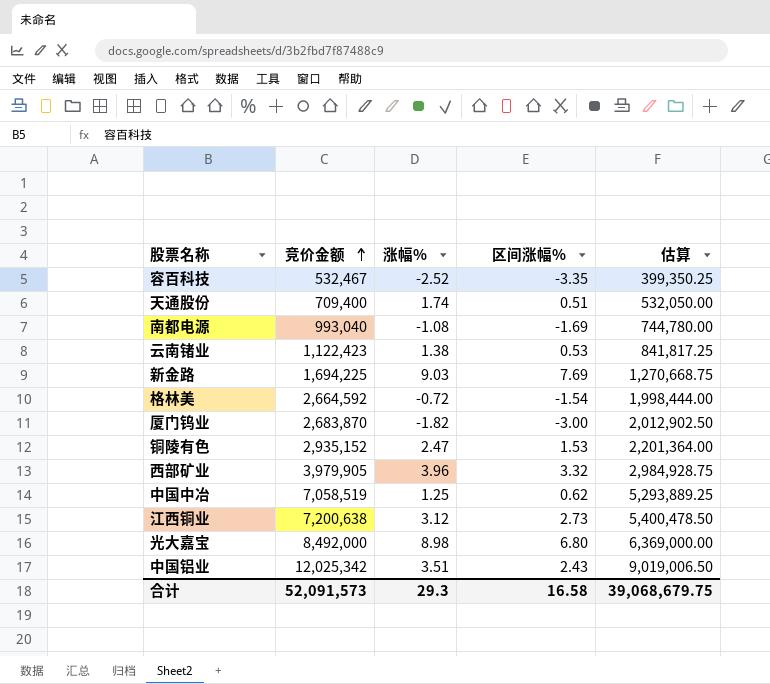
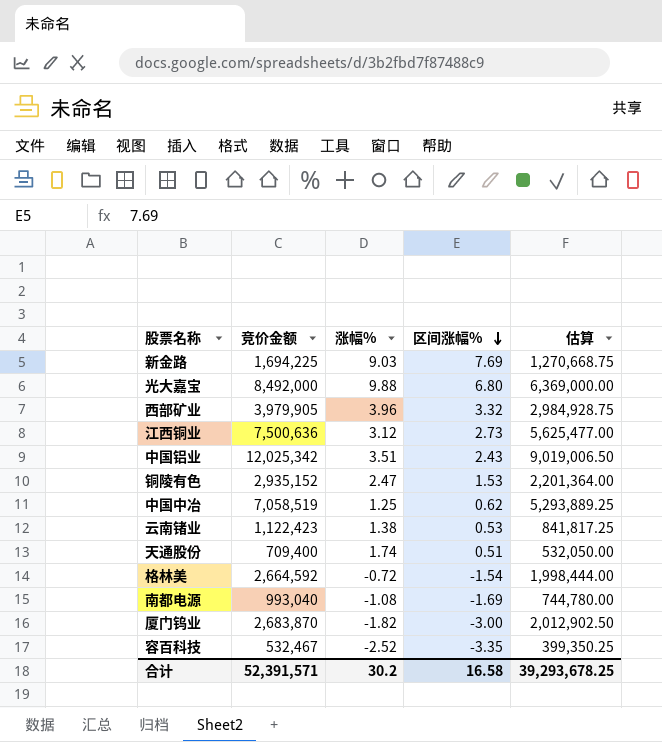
row order: 竞价金额 ascending -> 区间涨幅% descending
光大嘉宝 | 涨幅%: 8.98 -> 9.88
江西铜业 | 竞价金额: 7,200,638 -> 7,500,636
江西铜业 | 估算: 5,400,478.50 -> 5,625,477.00
合计 | 竞价金额: 52,091,573 -> 52,391,571
合计 | 涨幅%: 29.3 -> 30.2
合计 | 估算: 39,068,679.75 -> 39,293,678.25

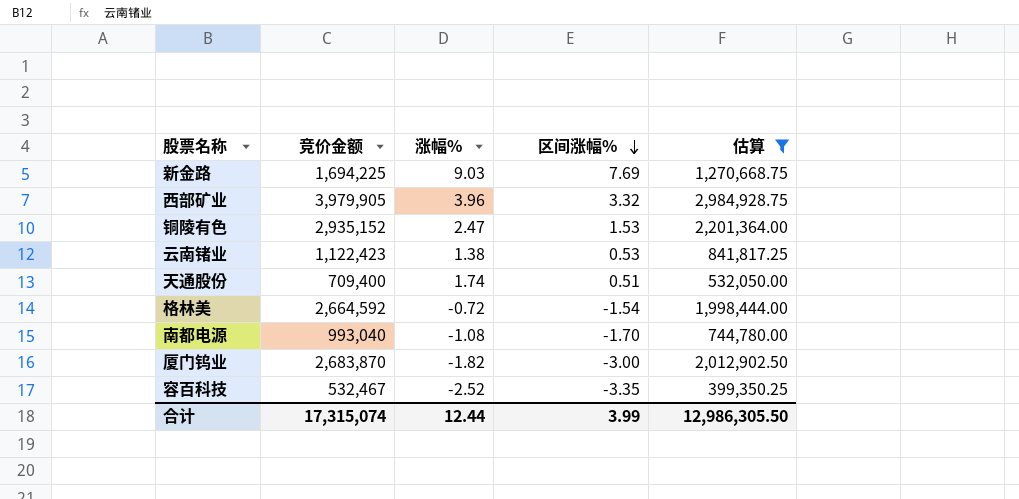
filter: none -> 估算 <= 2,984,928.75
南都电源 | 区间涨幅%: -1.69 -> -1.70
合计 | 竞价金额: 52,391,571 -> 17,315,074
合计 | 涨幅%: 30.2 -> 12.44
合计 | 区间涨幅%: 16.58 -> 3.99
合计 | 估算: 39,293,678.25 -> 12,986,305.50

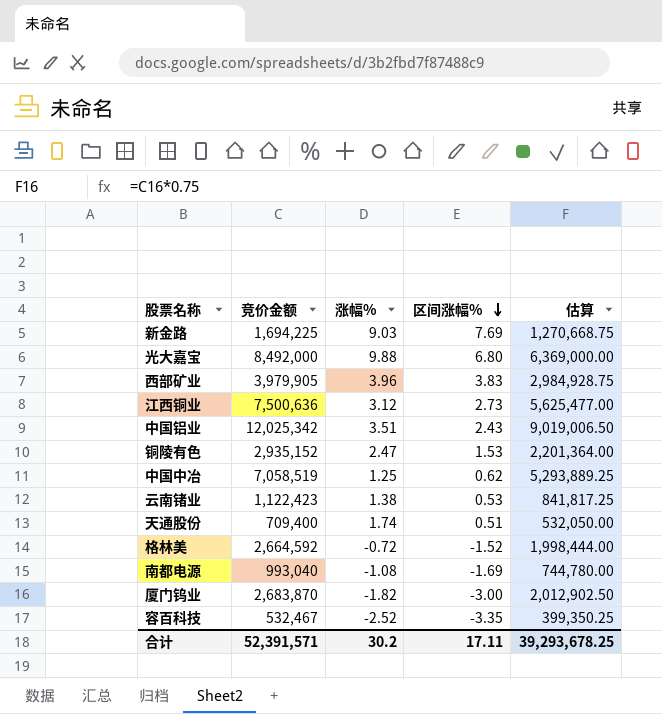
filter: 估算 <= 2,984,928.75 -> none
西部矿业 | 区间涨幅%: 3.32 -> 3.83
格林美 | 区间涨幅%: -1.54 -> -1.52
南都电源 | 区间涨幅%: -1.70 -> -1.69
合计 | 竞价金额: 17,315,074 -> 52,391,571
合计 | 涨幅%: 12.44 -> 30.2
合计 | 区间涨幅%: 3.99 -> 17.11
合计 | 估算: 12,986,305.50 -> 39,293,678.25

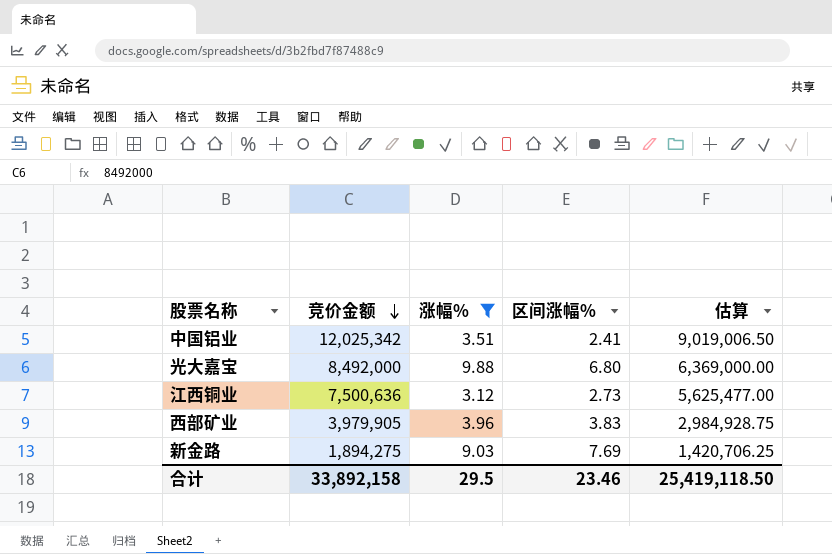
filter: none -> 涨幅% >= 3.12
row order: 区间涨幅% descending -> 竞价金额 descending
中国铝业 | 区间涨幅%: 2.43 -> 2.41
新金路 | 竞价金额: 1,694,225 -> 1,894,275
新金路 | 估算: 1,270,668.75 -> 1,420,706.25
合计 | 竞价金额: 52,391,571 -> 33,892,158
合计 | 涨幅%: 30.2 -> 29.5
合计 | 区间涨幅%: 17.11 -> 23.46
合计 | 估算: 39,293,678.25 -> 25,419,118.50

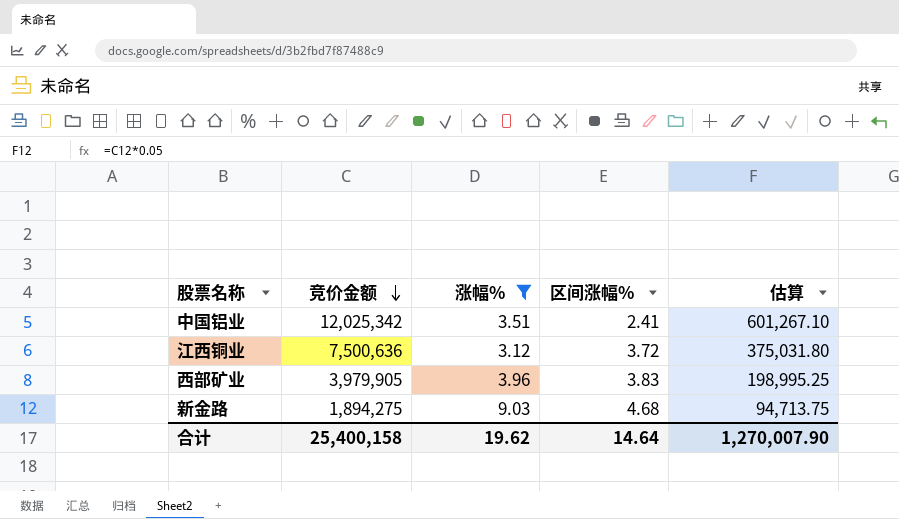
column 估算 | formula: [竞价金额] * 0.75 -> [竞价金额] * 0.05
row 光大嘉宝: 8,492,000 | 9.88 | 6.80 | 6,369,000.00 -> none
江西铜业 | 区间涨幅%: 2.73 -> 3.72
新金路 | 区间涨幅%: 7.69 -> 4.68
合计 | 竞价金额: 33,892,158 -> 25,400,158
合计 | 涨幅%: 29.5 -> 19.62
合计 | 区间涨幅%: 23.46 -> 14.64
合计 | 估算: 25,419,118.50 -> 1,270,007.90

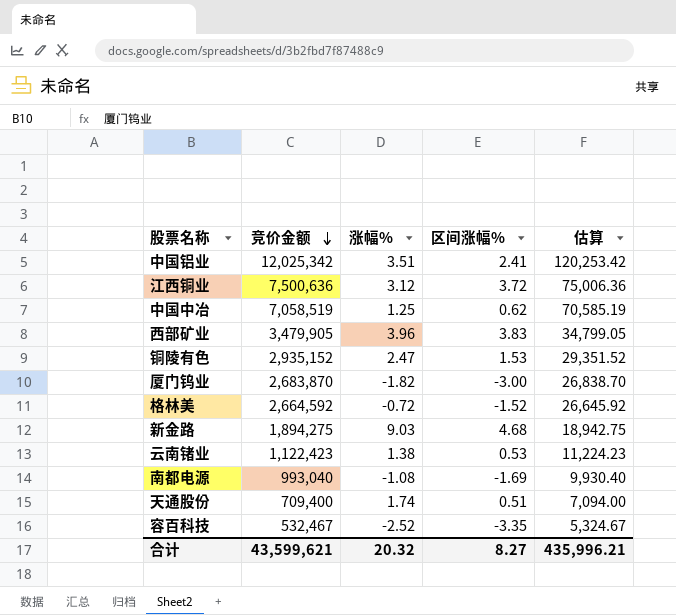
filter: 涨幅% >= 3.12 -> none
column 估算 | formula: [竞价金额] * 0.05 -> [竞价金额] * 0.01
西部矿业 | 竞价金额: 3,979,905 -> 3,479,905
合计 | 竞价金额: 25,400,158 -> 43,599,621
合计 | 涨幅%: 19.62 -> 20.32
合计 | 区间涨幅%: 14.64 -> 8.27
合计 | 估算: 1,270,007.90 -> 435,996.21

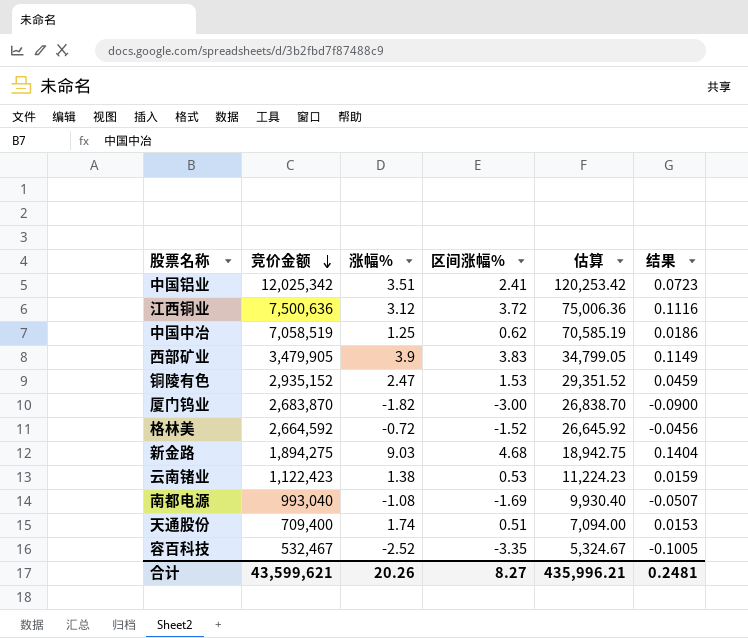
column 结果 | formula: none -> [区间涨幅%] * 0.03
西部矿业 | 涨幅%: 3.96 -> 3.9
合计 | 涨幅%: 20.32 -> 20.26

